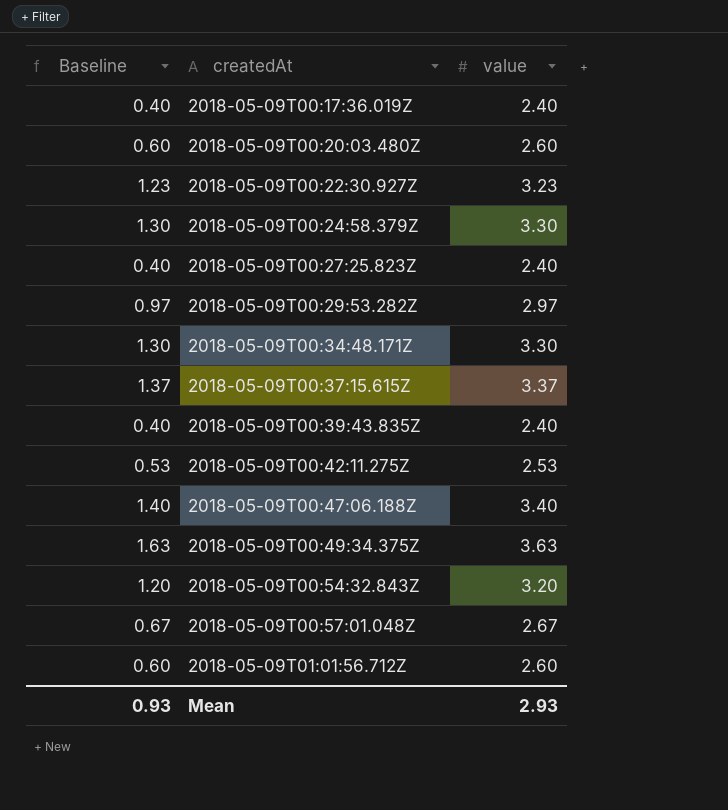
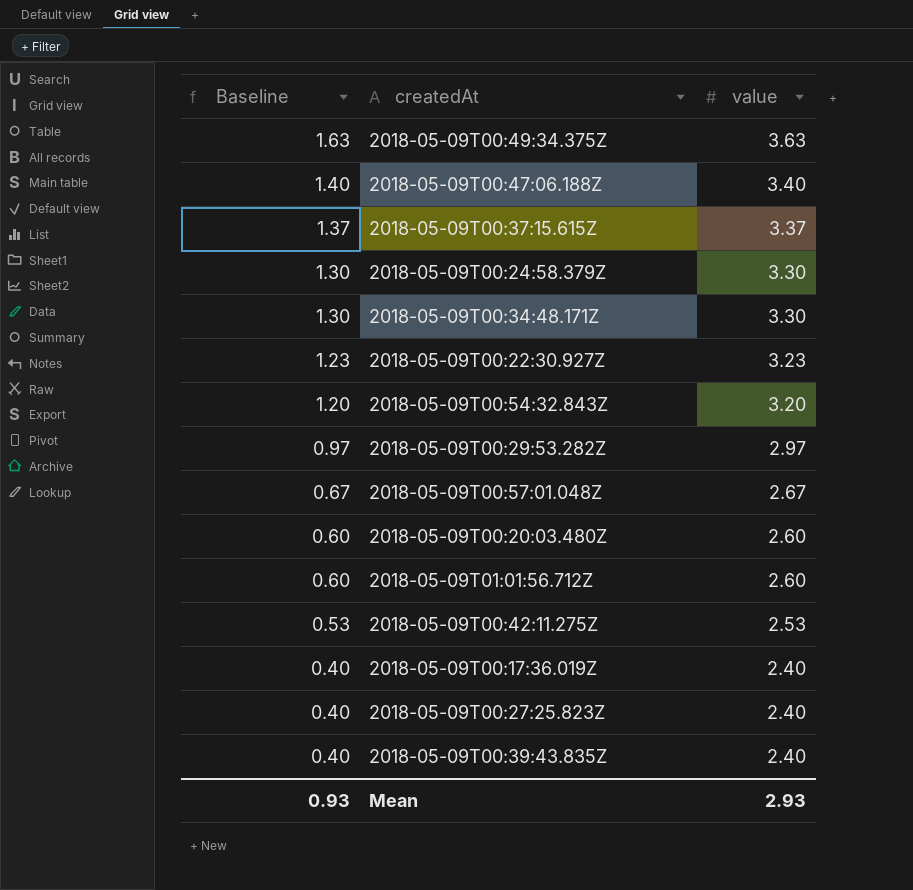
row order: createdAt ascending -> Baseline descending

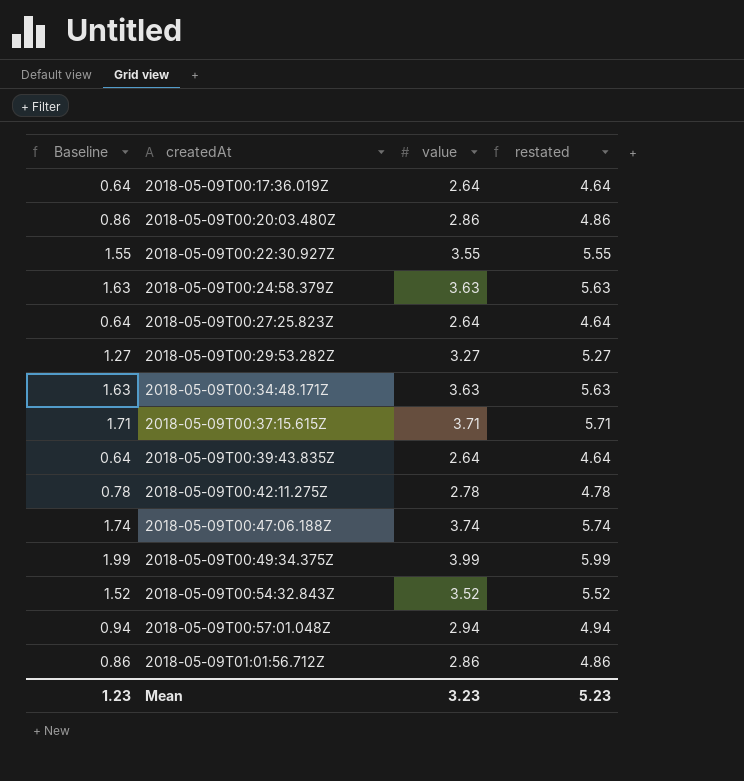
row order: Baseline descending -> createdAt ascending
column restated | formula: none -> [value] + 2
2018-05-09T00:17:36.019Z | Baseline: 0.40 -> 0.64
2018-05-09T00:17:36.019Z | value: 2.40 -> 2.64
2018-05-09T00:20:03.480Z | Baseline: 0.60 -> 0.86
2018-05-09T00:20:03.480Z | value: 2.60 -> 2.86
2018-05-09T00:22:30.927Z | Baseline: 1.23 -> 1.55
2018-05-09T00:22:30.927Z | value: 3.23 -> 3.55
2018-05-09T00:24:58.379Z | Baseline: 1.30 -> 1.63
2018-05-09T00:24:58.379Z | value: 3.30 -> 3.63
2018-05-09T00:27:25.823Z | Baseline: 0.40 -> 0.64
2018-05-09T00:27:25.823Z | value: 2.40 -> 2.64
2018-05-09T00:29:53.282Z | Baseline: 0.97 -> 1.27
2018-05-09T00:29:53.282Z | value: 2.97 -> 3.27
2018-05-09T00:34:48.171Z | Baseline: 1.30 -> 1.63
2018-05-09T00:34:48.171Z | value: 3.30 -> 3.63
2018-05-09T00:37:15.615Z | Baseline: 1.37 -> 1.71
2018-05-09T00:37:15.615Z | value: 3.37 -> 3.71
2018-05-09T00:39:43.835Z | Baseline: 0.40 -> 0.64
2018-05-09T00:39:43.835Z | value: 2.40 -> 2.64
2018-05-09T00:42:11.275Z | Baseline: 0.53 -> 0.78
2018-05-09T00:42:11.275Z | value: 2.53 -> 2.78
2018-05-09T00:47:06.188Z | Baseline: 1.40 -> 1.74
2018-05-09T00:47:06.188Z | value: 3.40 -> 3.74
2018-05-09T00:49:34.375Z | Baseline: 1.63 -> 1.99
2018-05-09T00:49:34.375Z | value: 3.63 -> 3.99
2018-05-09T00:54:32.843Z | Baseline: 1.20 -> 1.52
2018-05-09T00:54:32.843Z | value: 3.20 -> 3.52
2018-05-09T00:57:01.048Z | Baseline: 0.67 -> 0.94
2018-05-09T00:57:01.048Z | value: 2.67 -> 2.94
2018-05-09T01:01:56.712Z | Baseline: 0.60 -> 0.86
2018-05-09T01:01:56.712Z | value: 2.60 -> 2.86
Mean | Baseline: 0.93 -> 1.23
Mean | value: 2.93 -> 3.23

